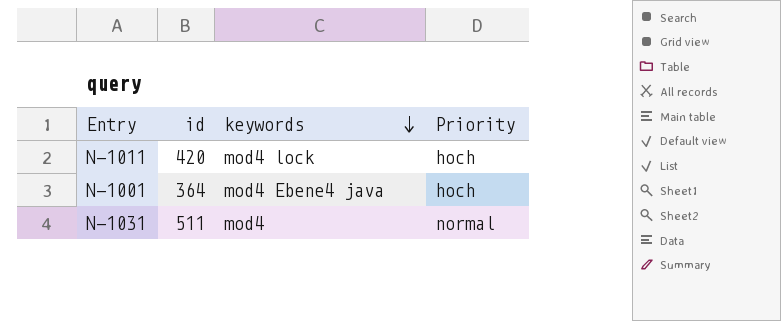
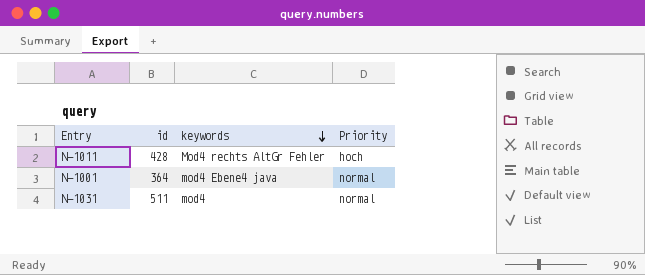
N-1011 | id: 420 -> 428
N-1011 | keywords: mod4 lock -> Mod4 rechts AltGr Fehler
N-1001 | Priority: hoch -> normal

